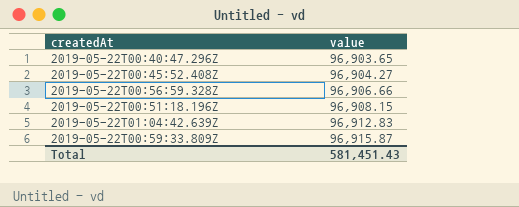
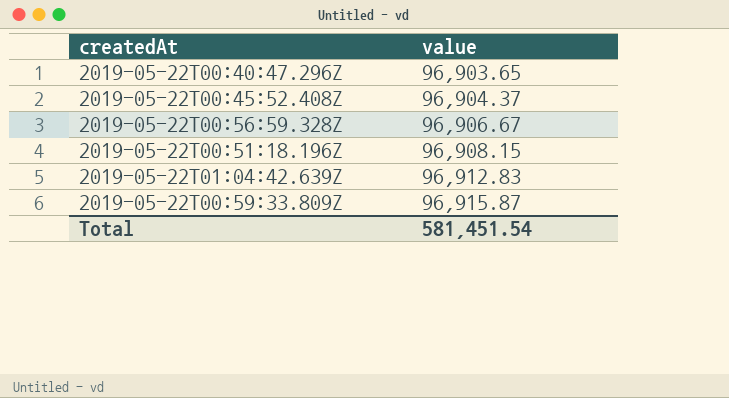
2019-05-22T00:45:52.408Z | value: 96,904.27 -> 96,904.37
2019-05-22T00:56:59.328Z | value: 96,906.66 -> 96,906.67
Total | value: 581,451.43 -> 581,451.54

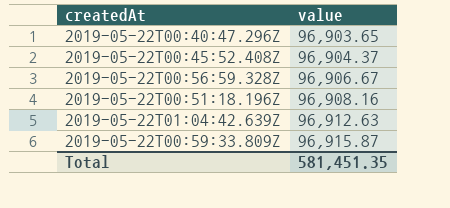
2019-05-22T00:51:18.196Z | value: 96,908.15 -> 96,908.16
2019-05-22T01:04:42.639Z | value: 96,912.83 -> 96,912.63
Total | value: 581,451.54 -> 581,451.35

